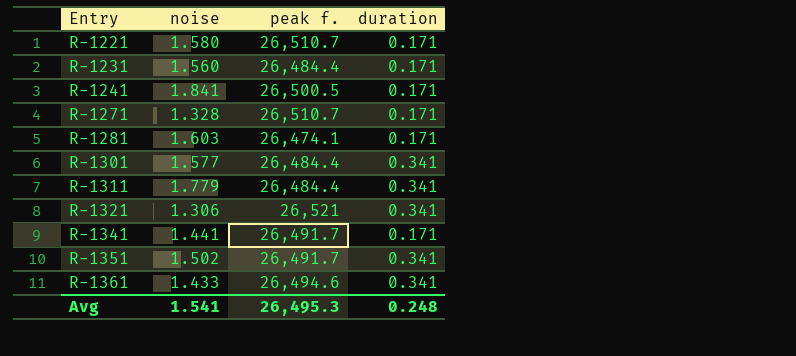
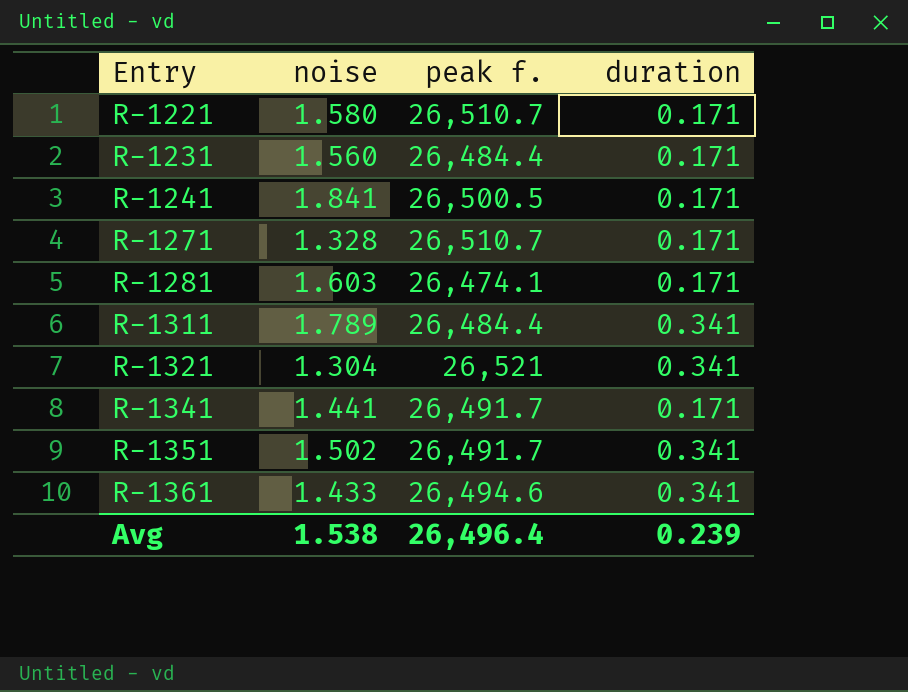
row R-1301: 1.577 | 26,484.4 | 0.341 -> none
R-1311 | noise: 1.779 -> 1.789
R-1321 | noise: 1.306 -> 1.304
Avg | noise: 1.541 -> 1.538
Avg | peak f.: 26,495.3 -> 26,496.4
Avg | duration: 0.248 -> 0.239

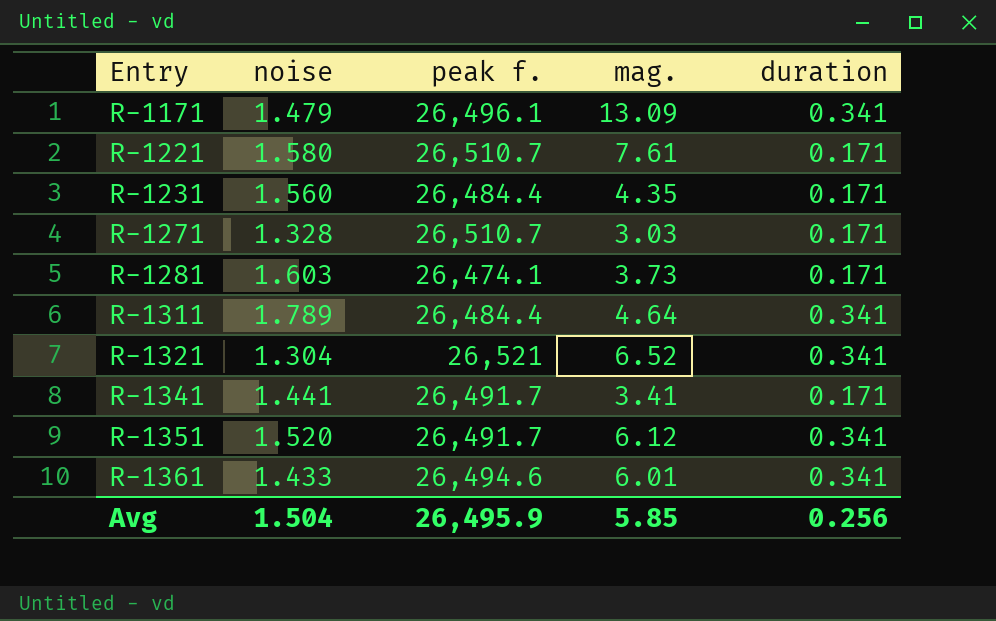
column mag. | position: none -> 4
row R-1241: 1.841 | 26,500.5 | 0.171 -> none
row R-1171: none -> 1.479 | 26,496.1 | 13.09 | 0.341
R-1351 | noise: 1.502 -> 1.520
Avg | noise: 1.538 -> 1.504
Avg | peak f.: 26,496.4 -> 26,495.9
Avg | duration: 0.239 -> 0.256

